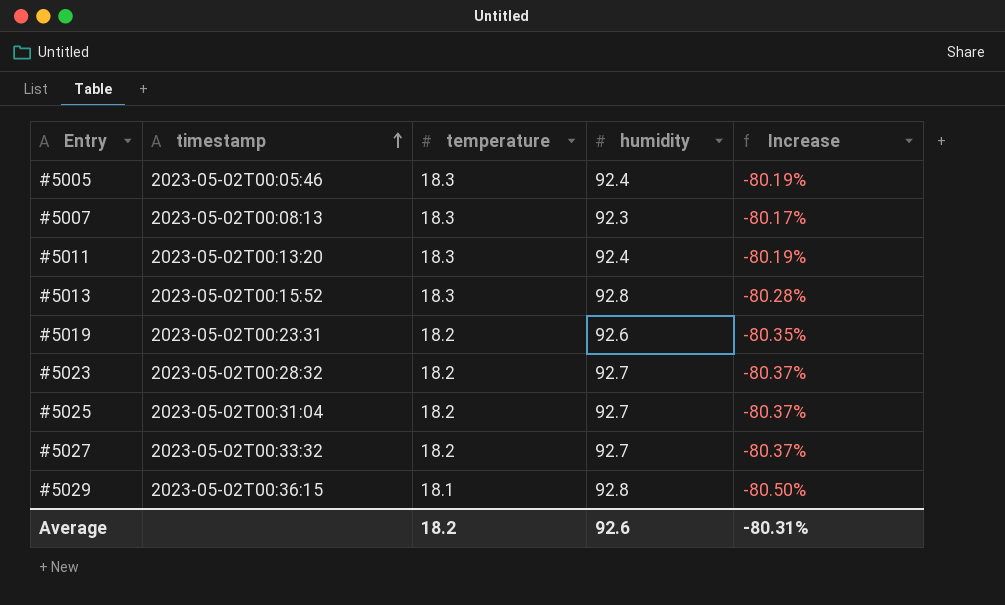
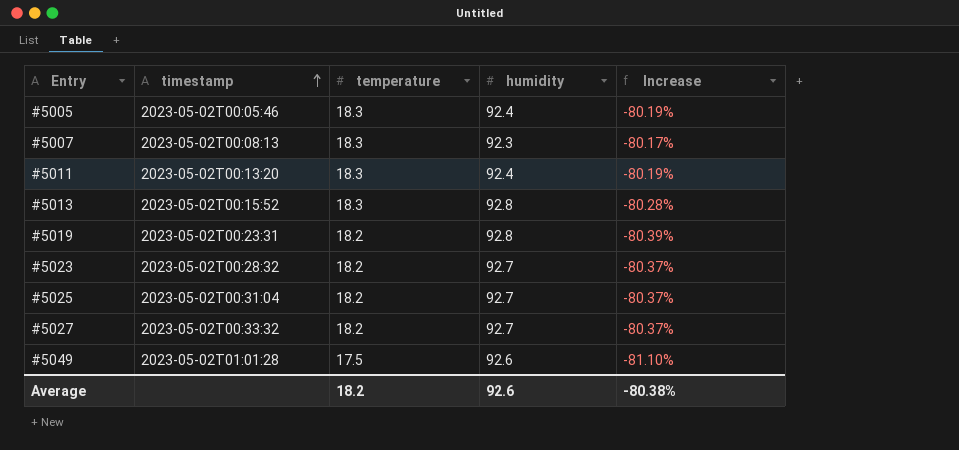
row #5029: 2023-05-02T00:36:15 | 18.1 | 92.8 | -80.50% -> none
#5019 | humidity: 92.6 -> 92.8
#5019 | Increase: -80.35% -> -80.39%
row #5049: none -> 2023-05-02T01:01:28 | 17.5 | 92.6 | -81.10%
Average | Increase: -80.31% -> -80.38%

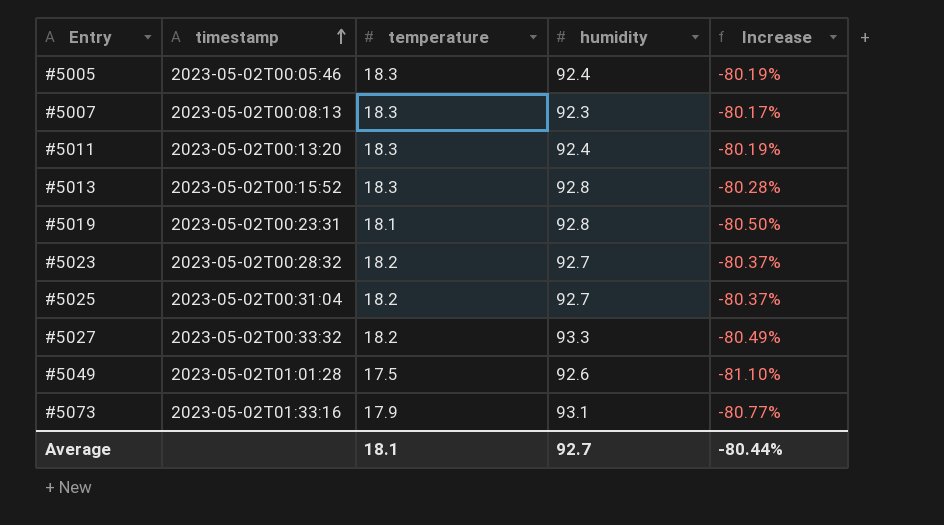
#5019 | temperature: 18.2 -> 18.1
#5019 | Increase: -80.39% -> -80.50%
#5027 | humidity: 92.7 -> 93.3
#5027 | Increase: -80.37% -> -80.49%
row #5073: none -> 2023-05-02T01:33:16 | 17.9 | 93.1 | -80.77%
Average | temperature: 18.2 -> 18.1
Average | humidity: 92.6 -> 92.7
Average | Increase: -80.38% -> -80.44%

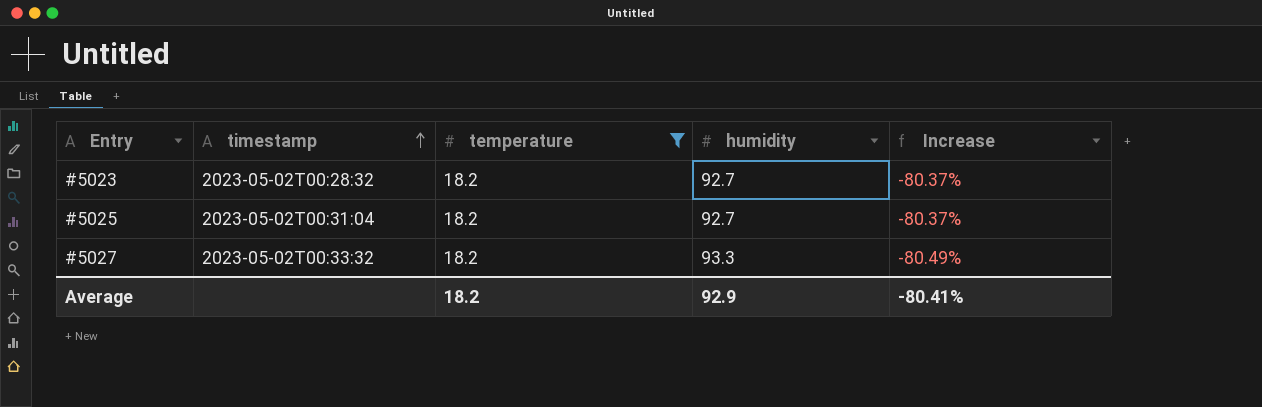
filter: none -> temperature = 18.2
Average | temperature: 18.1 -> 18.2
Average | humidity: 92.7 -> 92.9
Average | Increase: -80.44% -> -80.41%

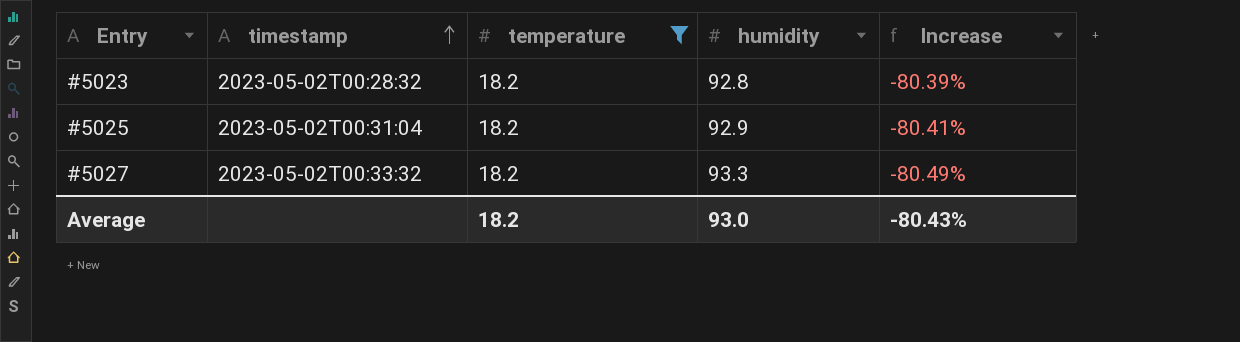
#5023 | humidity: 92.7 -> 92.8
#5023 | Increase: -80.37% -> -80.39%
#5025 | humidity: 92.7 -> 92.9
#5025 | Increase: -80.37% -> -80.41%
Average | humidity: 92.9 -> 93.0
Average | Increase: -80.41% -> -80.43%

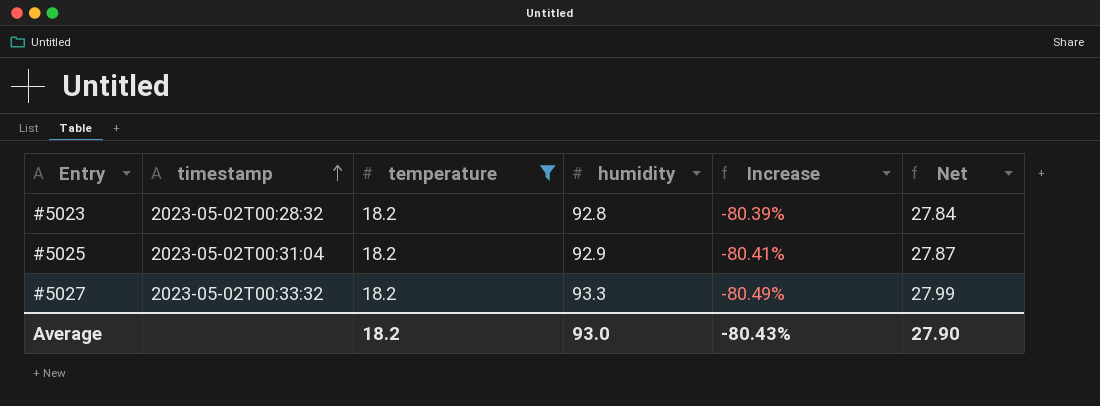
column Net | formula: none -> [humidity] * 0.3

